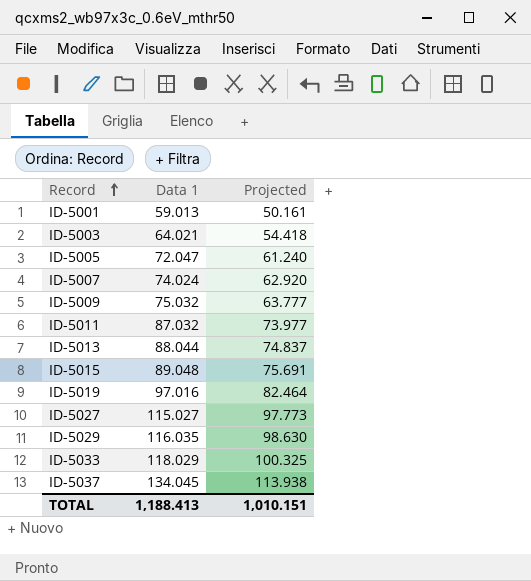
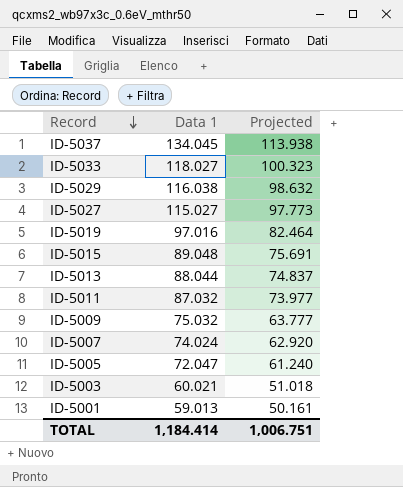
row order: Record ascending -> Record descending
ID-5033 | Data 1: 118.029 -> 118.027
ID-5033 | Projected: 100.325 -> 100.323
ID-5029 | Data 1: 116.035 -> 116.038
ID-5029 | Projected: 98.630 -> 98.632
ID-5003 | Data 1: 64.021 -> 60.021
ID-5003 | Projected: 54.418 -> 51.018
TOTAL | Data 1: 1,188.413 -> 1,184.414
TOTAL | Projected: 1,010.151 -> 1,006.751

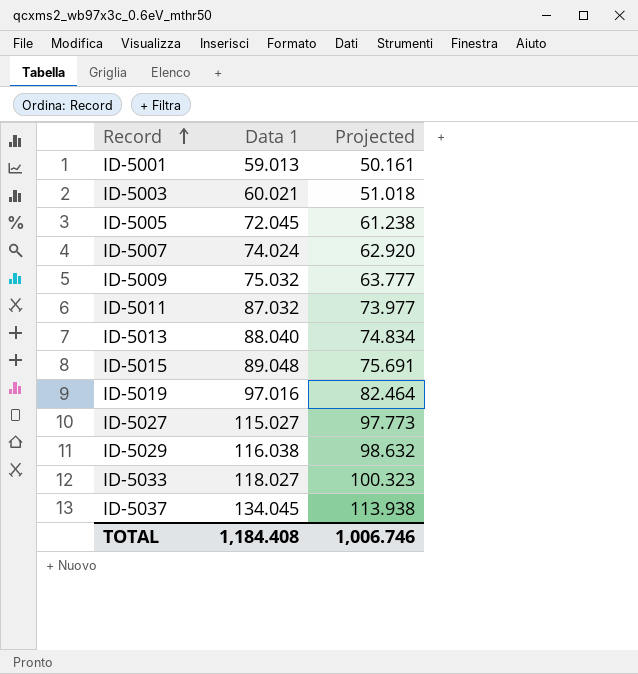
row order: Record descending -> Record ascending
ID-5005 | Data 1: 72.047 -> 72.045
ID-5005 | Projected: 61.240 -> 61.238
ID-5013 | Data 1: 88.044 -> 88.040
ID-5013 | Projected: 74.837 -> 74.834
TOTAL | Data 1: 1,184.414 -> 1,184.408
TOTAL | Projected: 1,006.751 -> 1,006.746

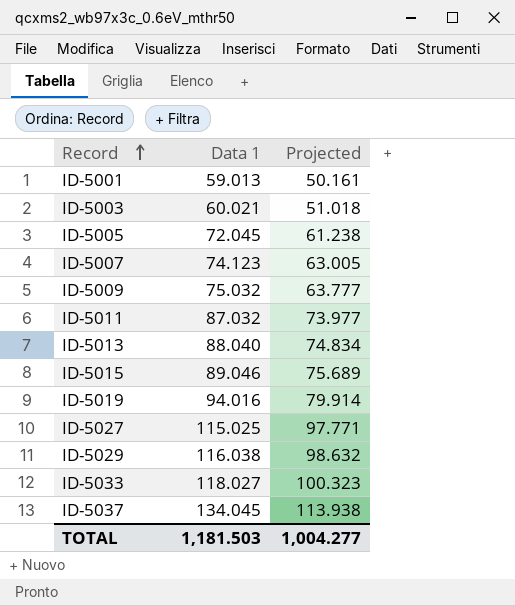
ID-5007 | Data 1: 74.024 -> 74.123
ID-5007 | Projected: 62.920 -> 63.005
ID-5015 | Data 1: 89.048 -> 89.046
ID-5015 | Projected: 75.691 -> 75.689
ID-5019 | Data 1: 97.016 -> 94.016
ID-5019 | Projected: 82.464 -> 79.914
ID-5027 | Data 1: 115.027 -> 115.025
ID-5027 | Projected: 97.773 -> 97.771
TOTAL | Data 1: 1,184.408 -> 1,181.503
TOTAL | Projected: 1,006.746 -> 1,004.277

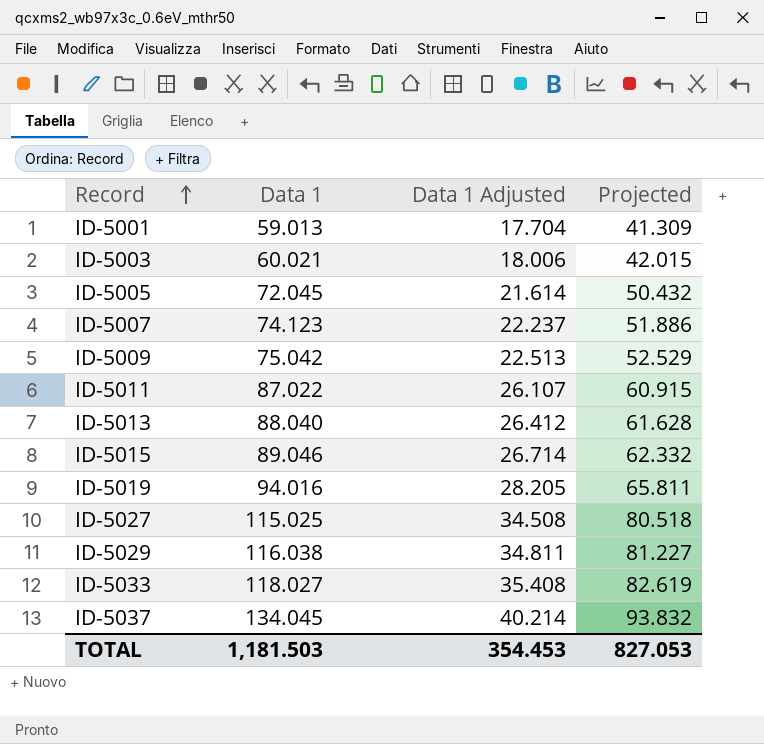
column Data 1 Adjusted | formula: none -> [Data 1] * 0.3
column Projected | formula: [Data 1] * 0.85 -> [Data 1] * 0.7
ID-5009 | Data 1: 75.032 -> 75.042
ID-5011 | Data 1: 87.032 -> 87.022
TOTAL | Projected: 1,004.277 -> 827.053

